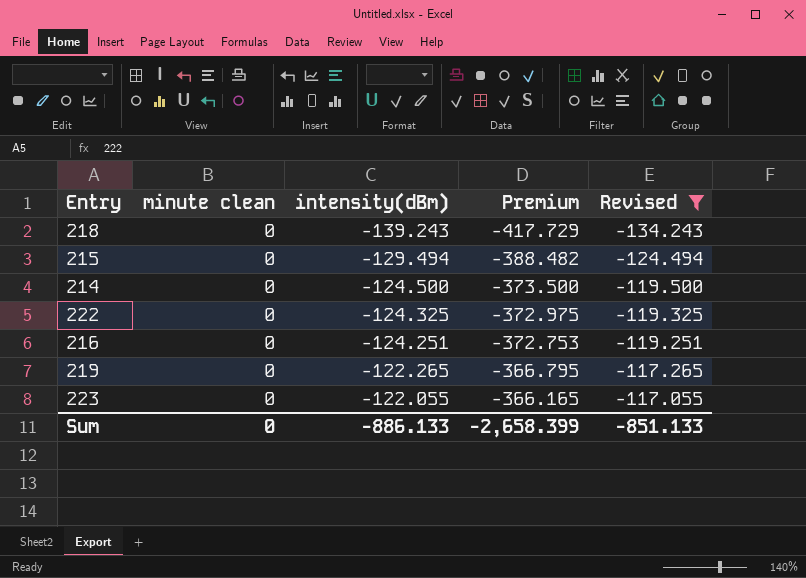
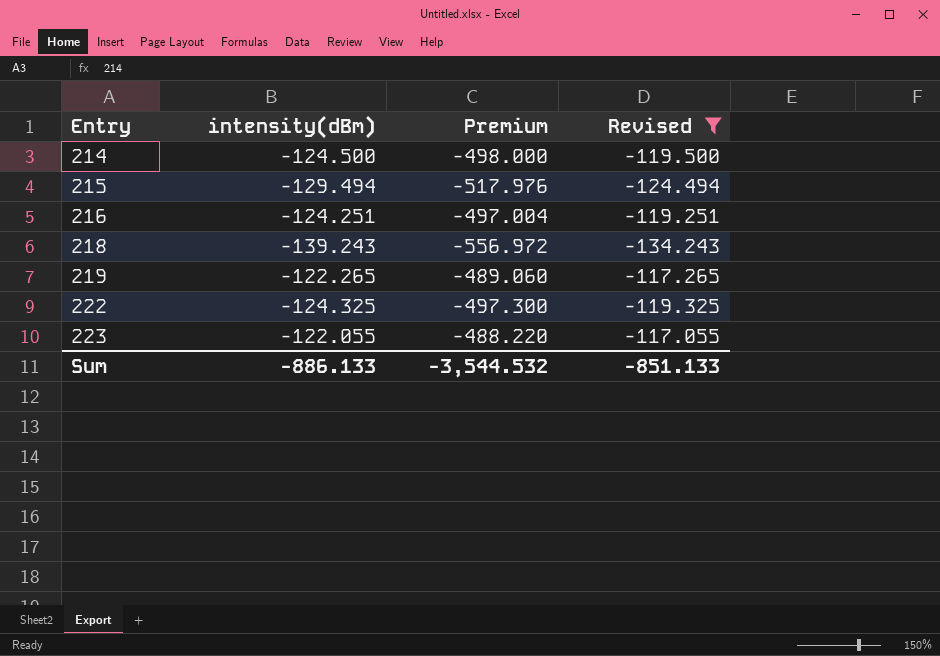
row order: intensity(dBm) ascending -> Entry ascending
column minute clean | position: 2 -> none
column Premium | formula: [intensity(dBm)] * 3 -> [intensity(dBm)] * 4
Sum | Premium: -2,658.399 -> -3,544.532

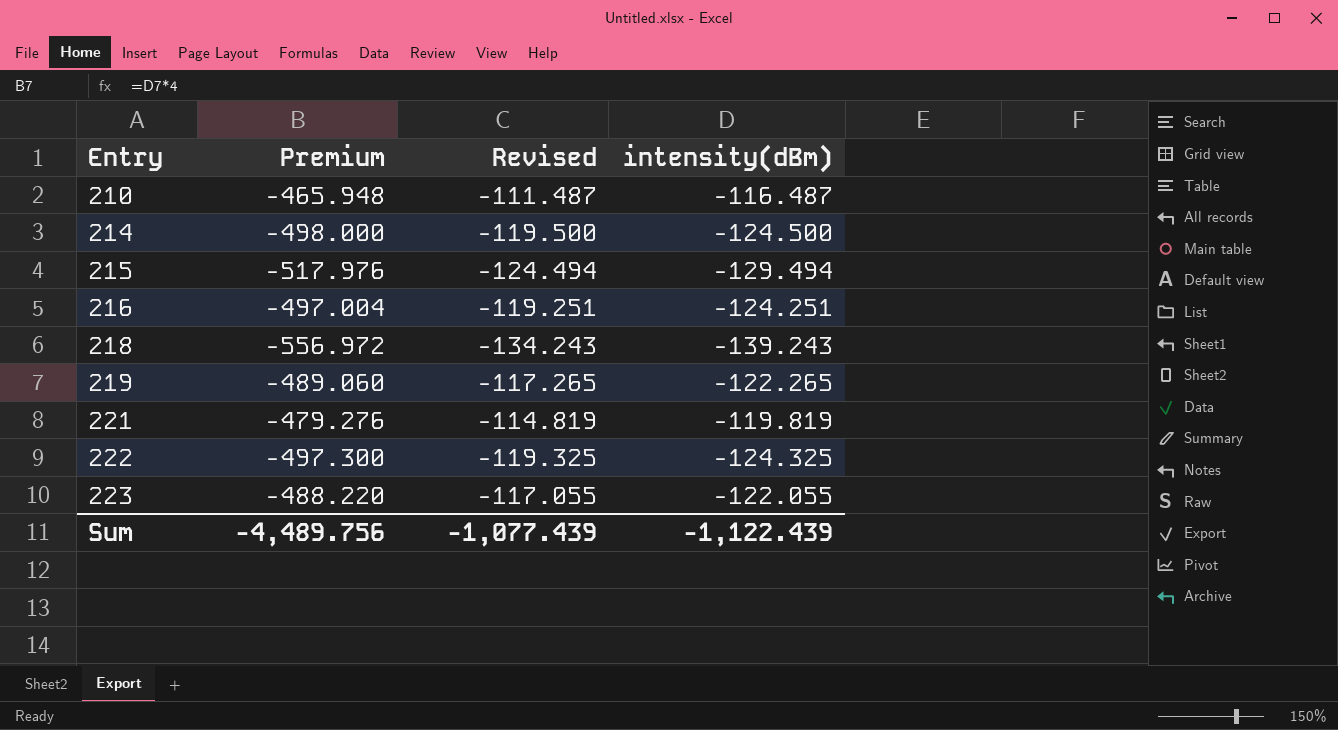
filter: Revised <= -117.055 -> none
column intensity(dBm) | position: 2 -> 4
Sum | Premium: -3,544.532 -> -4,489.756
Sum | Revised: -851.133 -> -1,077.439
Sum | intensity(dBm): -886.133 -> -1,122.439

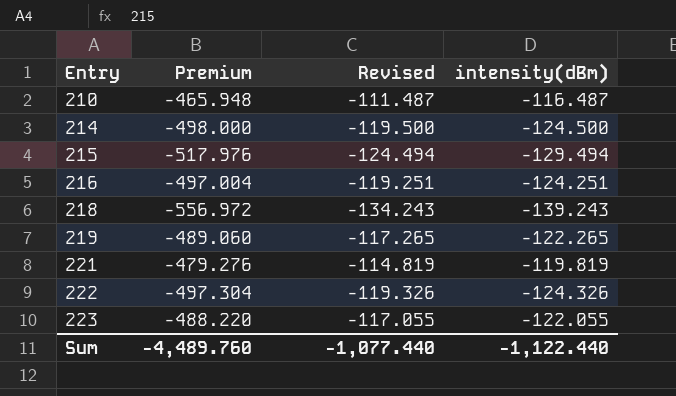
222 | Premium: -497.300 -> -497.304
222 | Revised: -119.325 -> -119.326
222 | intensity(dBm): -124.325 -> -124.326
Sum | Premium: -4,489.756 -> -4,489.760
Sum | Revised: -1,077.439 -> -1,077.440
Sum | intensity(dBm): -1,122.439 -> -1,122.440

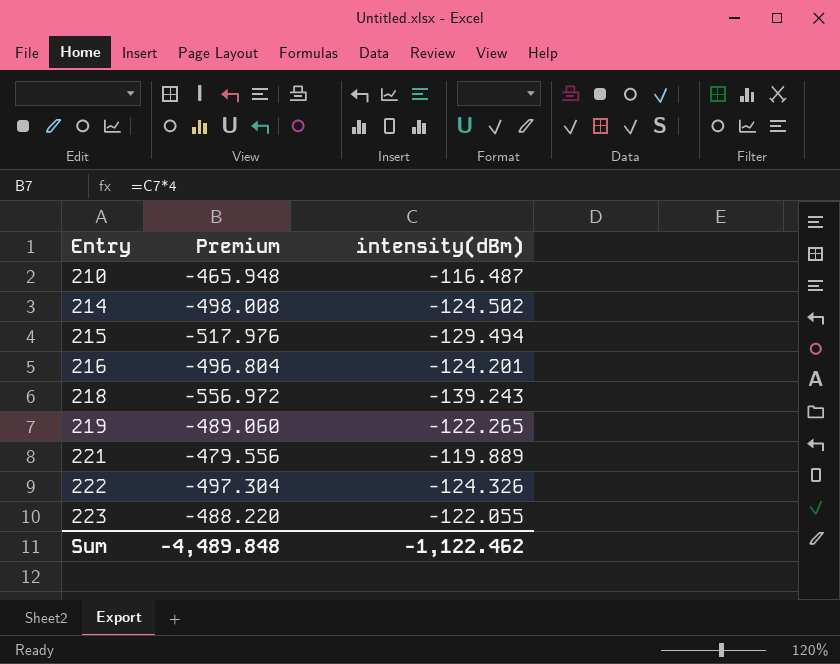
column Revised | formula: [intensity(dBm)] + 5 -> none
214 | Premium: -498.000 -> -498.008
214 | intensity(dBm): -124.500 -> -124.502
216 | Premium: -497.004 -> -496.804
216 | intensity(dBm): -124.251 -> -124.201
221 | Premium: -479.276 -> -479.556
221 | intensity(dBm): -119.819 -> -119.889
Sum | Premium: -4,489.760 -> -4,489.848
Sum | intensity(dBm): -1,122.440 -> -1,122.462

